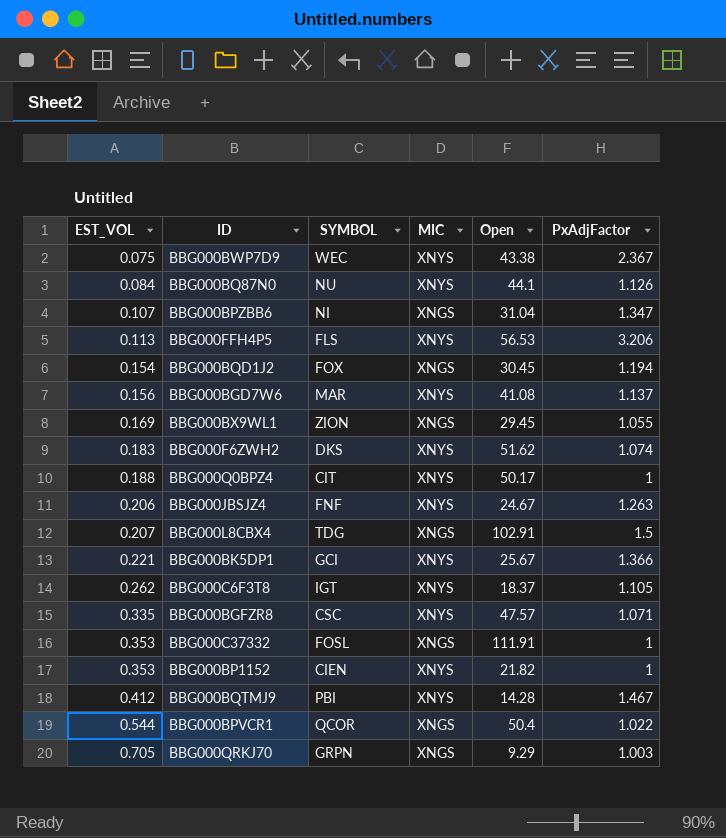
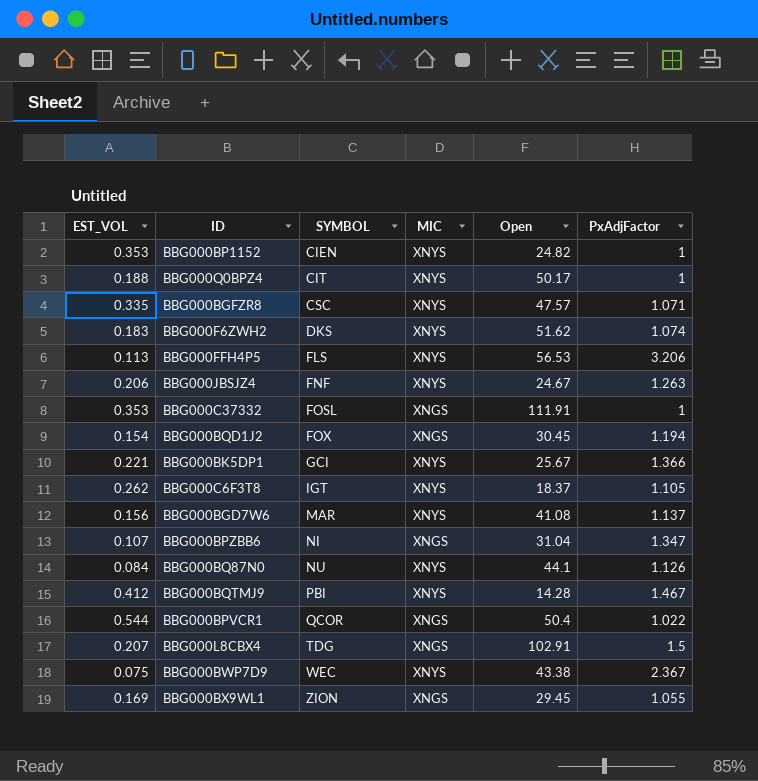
row order: EST_VOL ascending -> SYMBOL ascending
row BBG000QRKJ70: 0.705 | GRPN | XNGS | 9.29 | 1.003 -> none
BBG000BP1152 | Open: 21.82 -> 24.82

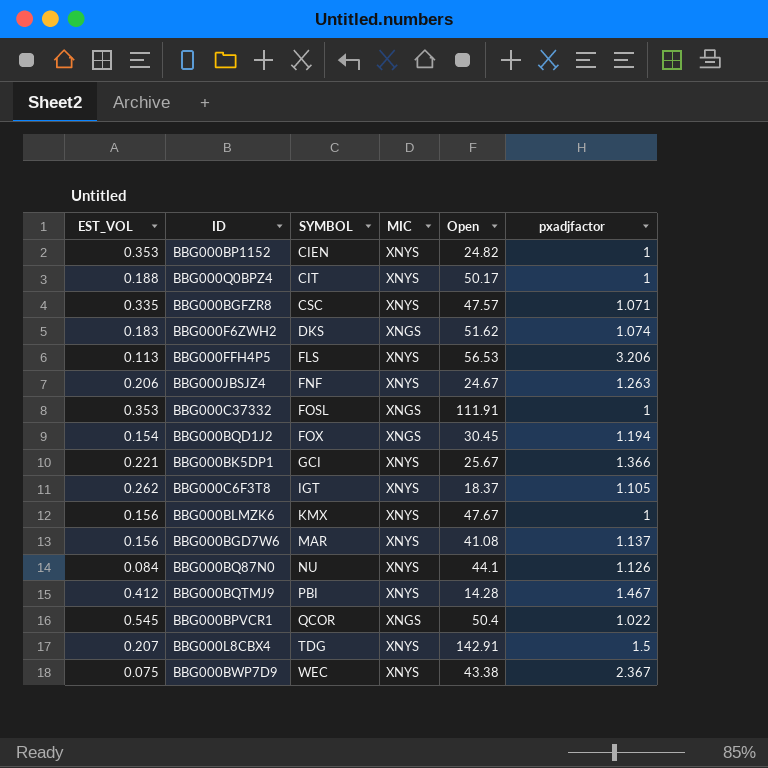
column name: PxAdjFactor -> pxadjfactor
row BBG000BPZBB6: 0.107 | NI | XNGS | 31.04 | 1.347 -> none
row BBG000BX9WL1: 0.169 | ZION | XNGS | 29.45 | 1.055 -> none
BBG000F6ZWH2 | MIC: XNYS -> XNGS
row BBG000BLMZK6: none -> 0.156 | KMX | XNYS | 47.67 | 1
BBG000BPVCR1 | EST_VOL: 0.544 -> 0.545
BBG000L8CBX4 | MIC: XNGS -> XNYS
BBG000L8CBX4 | Open: 102.91 -> 142.91

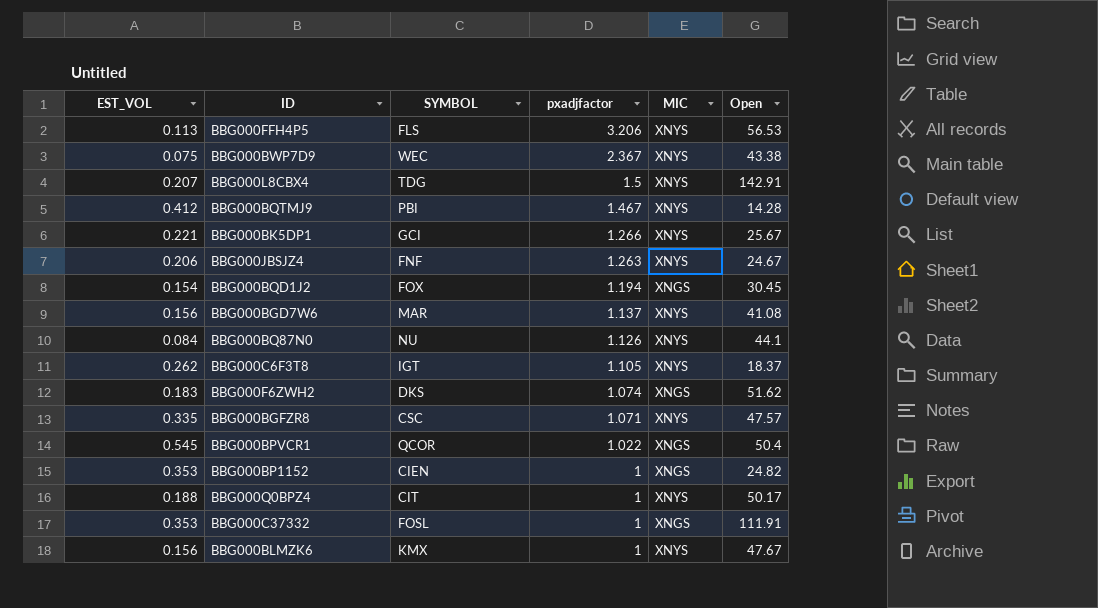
row order: SYMBOL ascending -> pxadjfactor descending
column pxadjfactor | position: 6 -> 4
BBG000BK5DP1 | pxadjfactor: 1.366 -> 1.266
BBG000BP1152 | MIC: XNYS -> XNGS

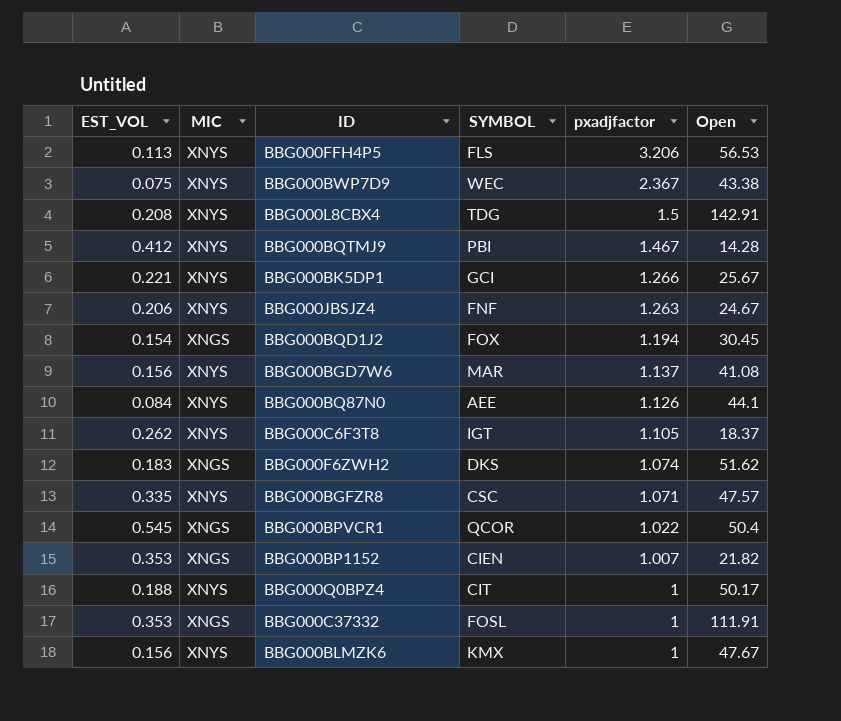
column MIC | position: 5 -> 2
BBG000L8CBX4 | EST_VOL: 0.207 -> 0.208
BBG000BQ87N0 | SYMBOL: NU -> AEE
BBG000BP1152 | pxadjfactor: 1 -> 1.007
BBG000BP1152 | Open: 24.82 -> 21.82

